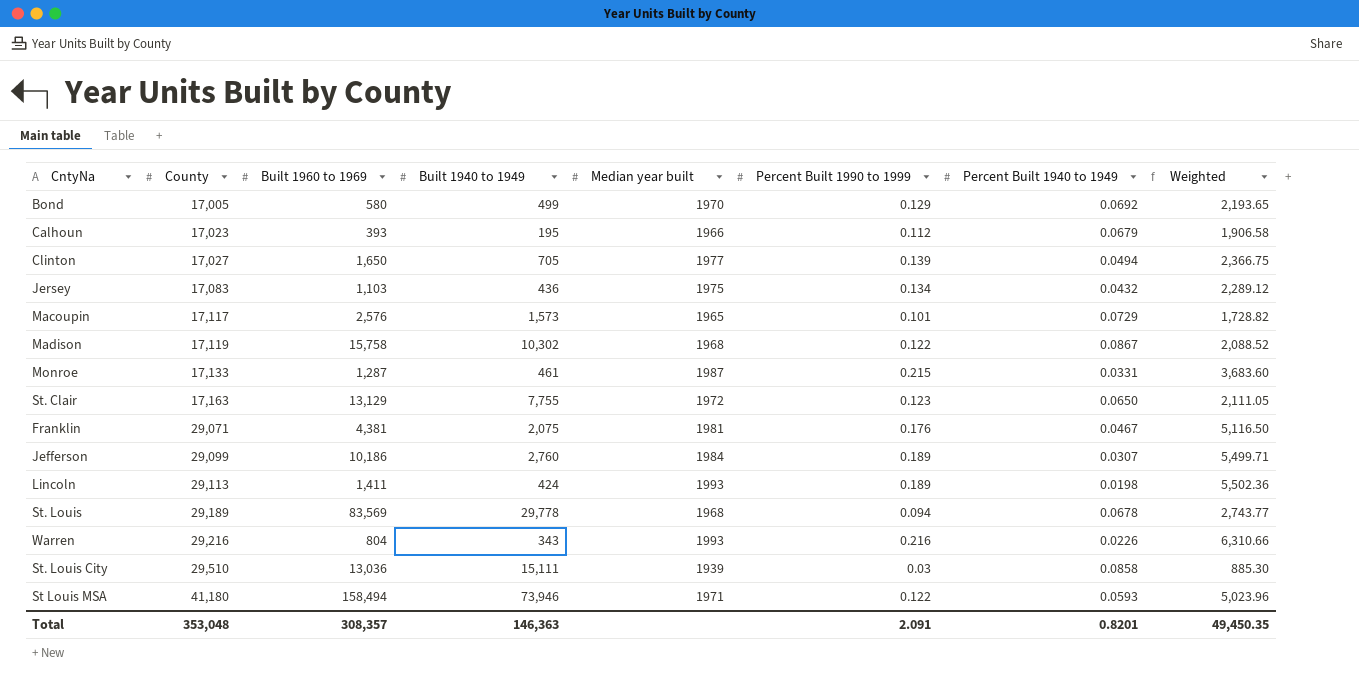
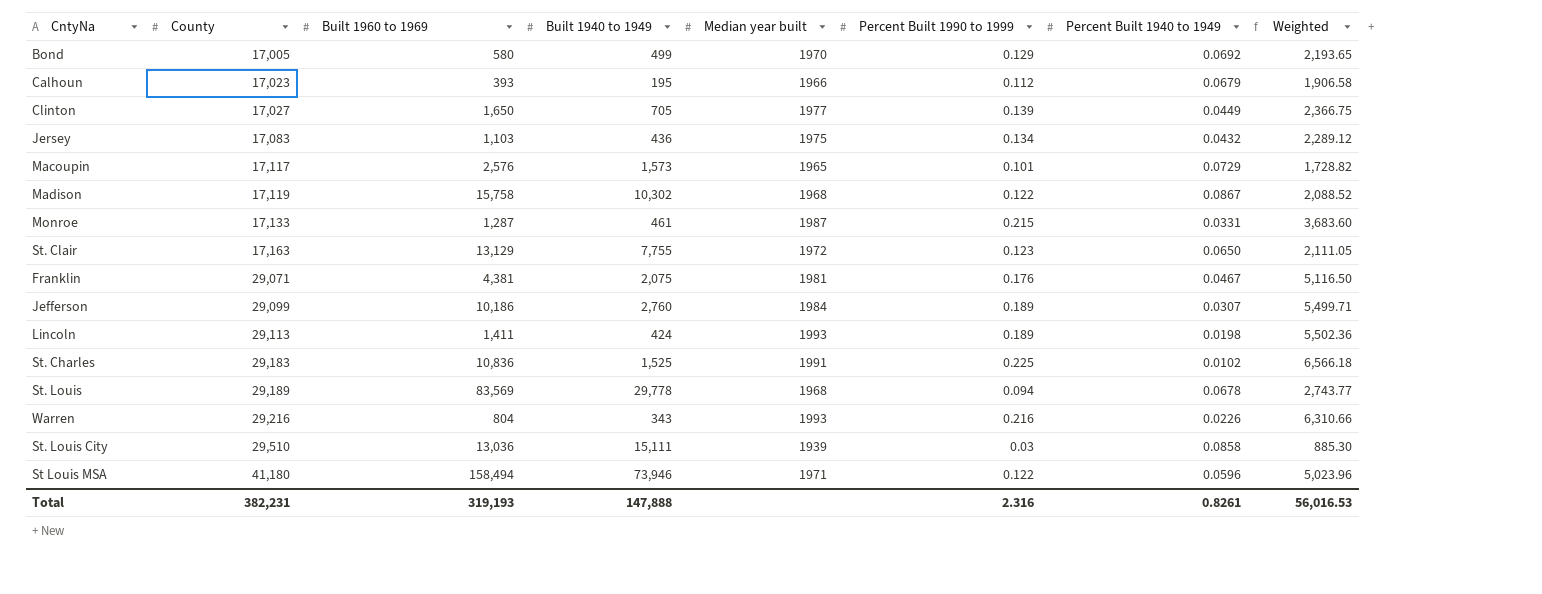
Clinton | Percent Built 1940 to 1949: 0.0494 -> 0.0449
row St. Charles: none -> 29,183 | 10,836 | 1,525 | 1991 | 0.225 | 0.0102 | 6,566.18
St Louis MSA | Percent Built 1940 to 1949: 0.0593 -> 0.0596
Total | County: 353,048 -> 382,231
Total | Built 1960 to 1969: 308,357 -> 319,193
Total | Built 1940 to 1949: 146,363 -> 147,888
Total | Percent Built 1990 to 1999: 2.091 -> 2.316
Total | Percent Built 1940 to 1949: 0.8201 -> 0.8261
Total | Weighted: 49,450.35 -> 56,016.53

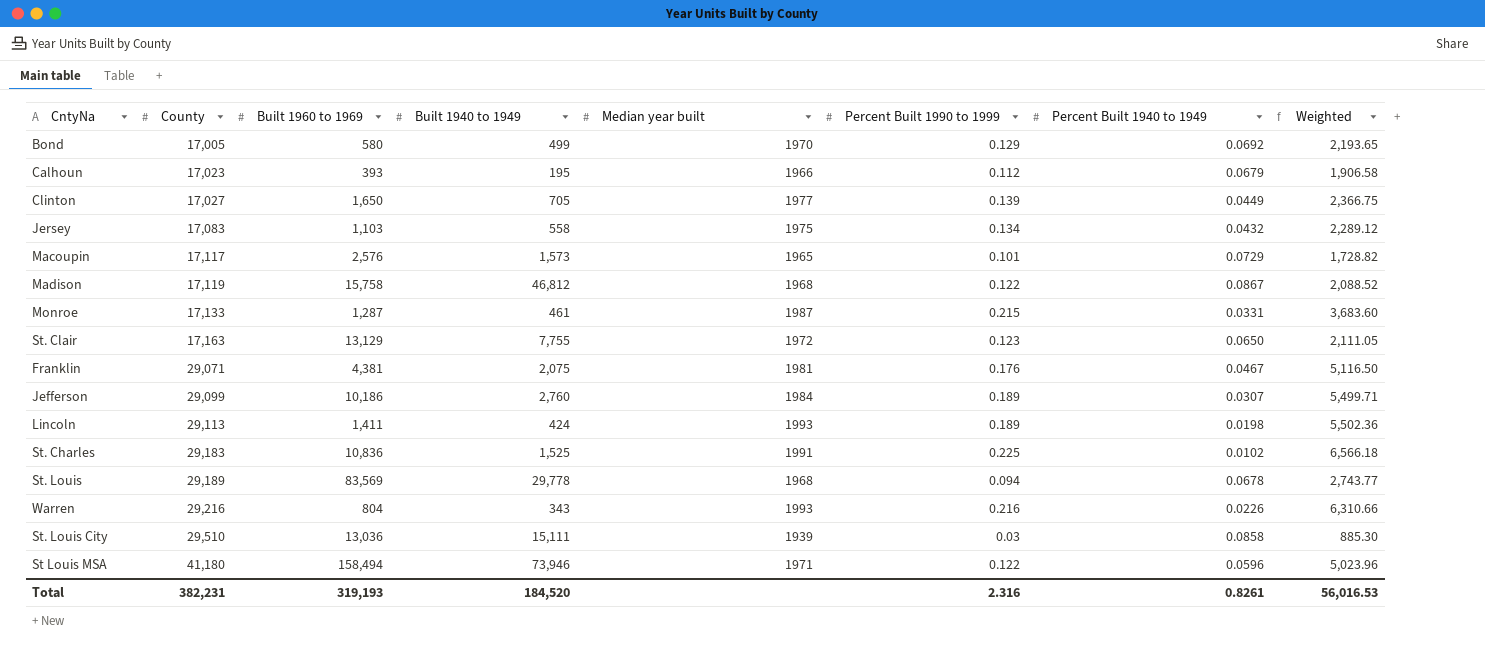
Jersey | Built 1940 to 1949: 436 -> 558
Madison | Built 1940 to 1949: 10,302 -> 46,812
Total | Built 1940 to 1949: 147,888 -> 184,520

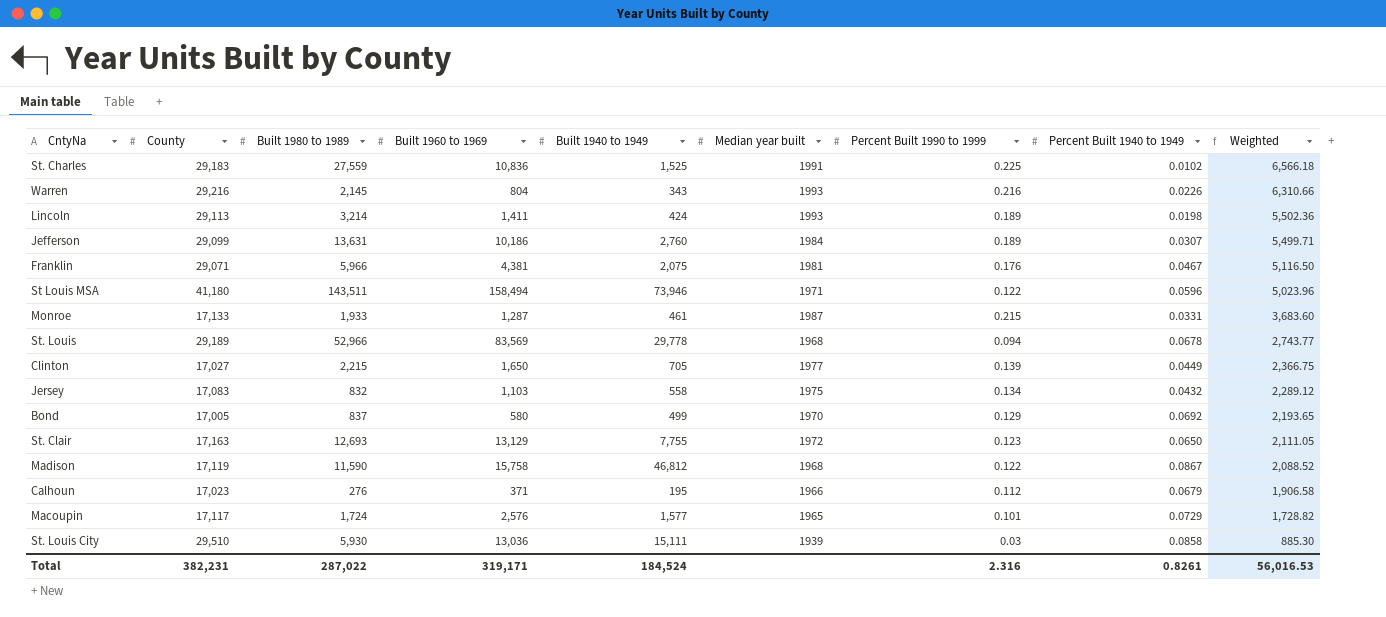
row order: County ascending -> Weighted descending
column Built 1980 to 1989 | position: none -> 3
Calhoun | Built 1960 to 1969: 393 -> 371
Macoupin | Built 1940 to 1949: 1,573 -> 1,577
Total | Built 1960 to 1969: 319,193 -> 319,171
Total | Built 1940 to 1949: 184,520 -> 184,524

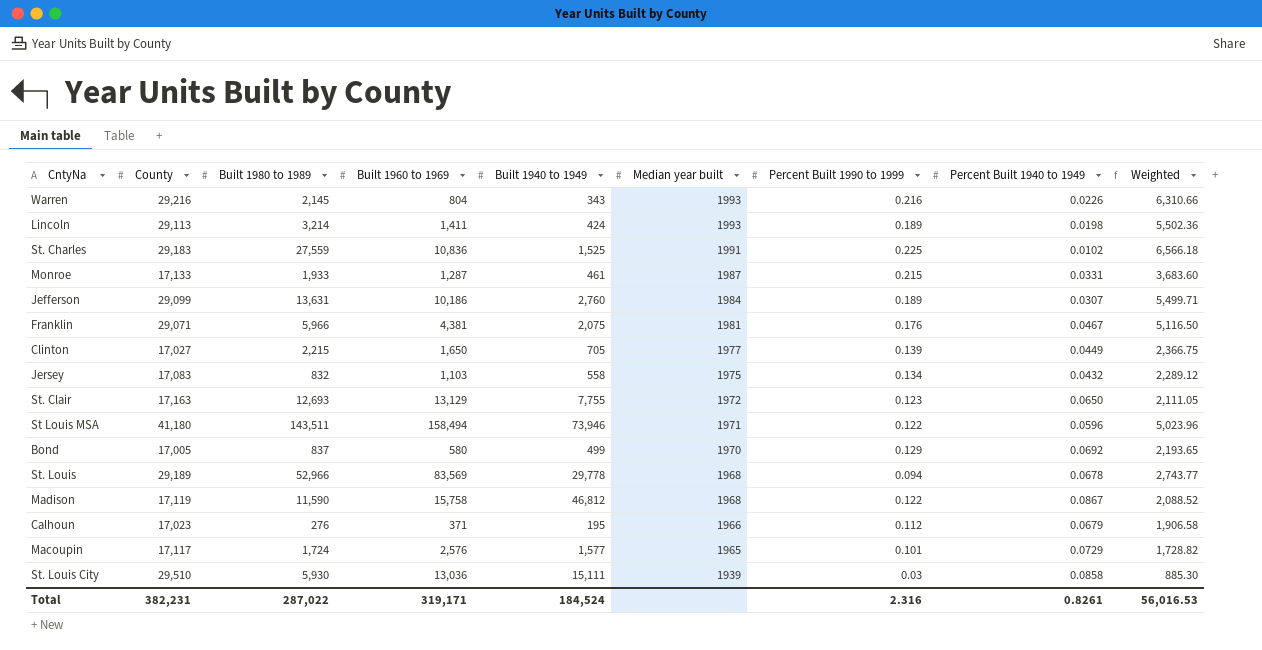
row order: Weighted descending -> Median year built descending

